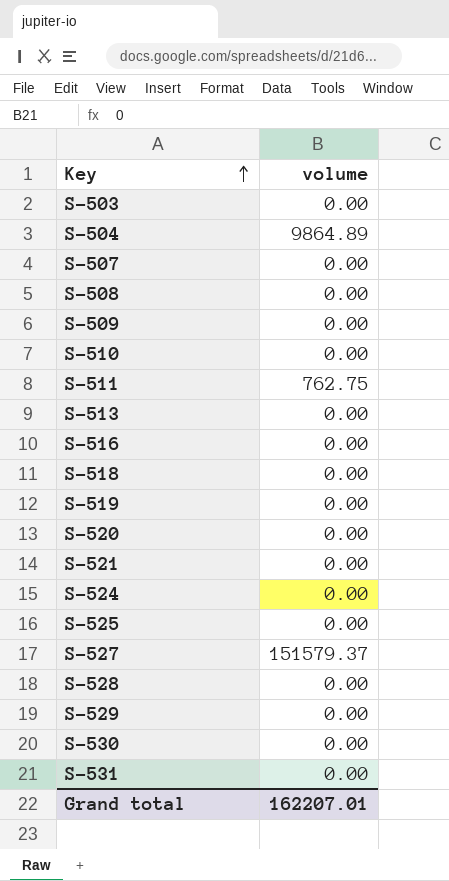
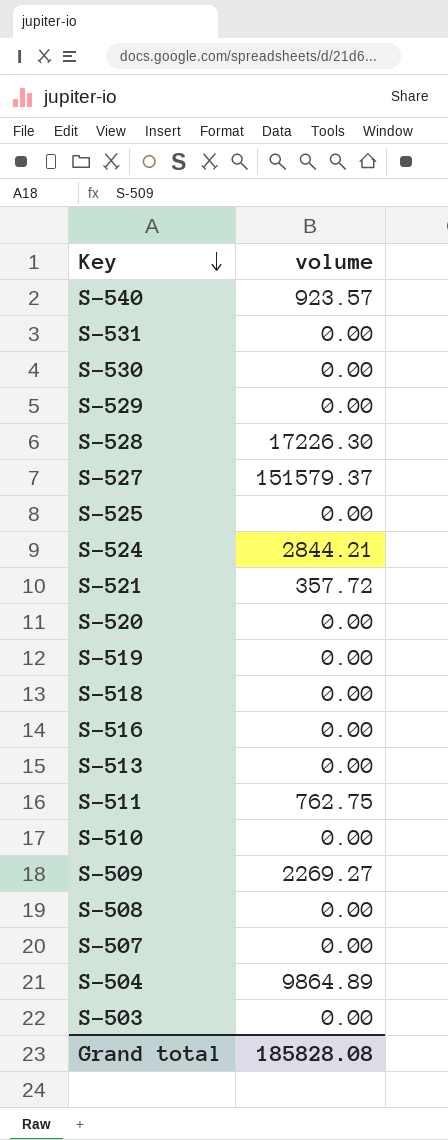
row order: Key ascending -> Key descending
row S-540: none -> 923.57
S-528 | volume: 0.00 -> 17226.30
S-524 | volume: 0.00 -> 2844.21
S-521 | volume: 0.00 -> 357.72
S-509 | volume: 0.00 -> 2269.27
Grand total | volume: 162207.01 -> 185828.08

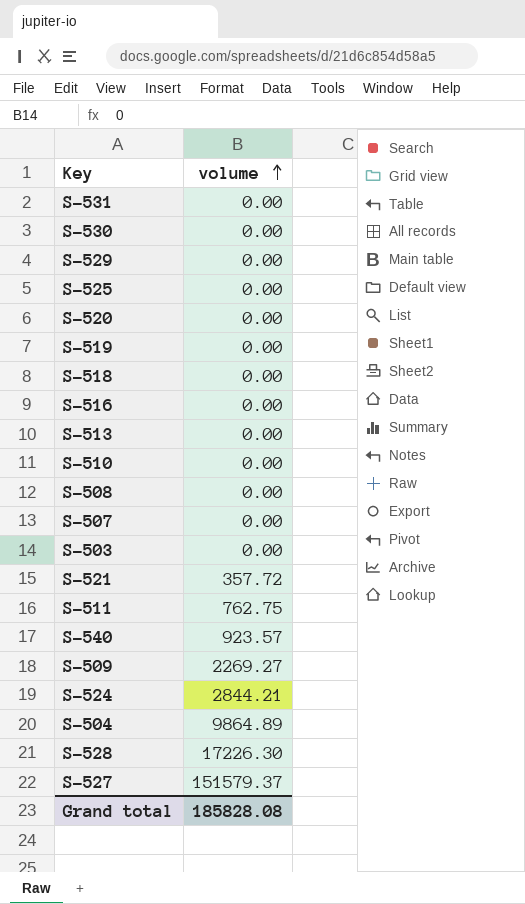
row order: Key descending -> volume ascending

